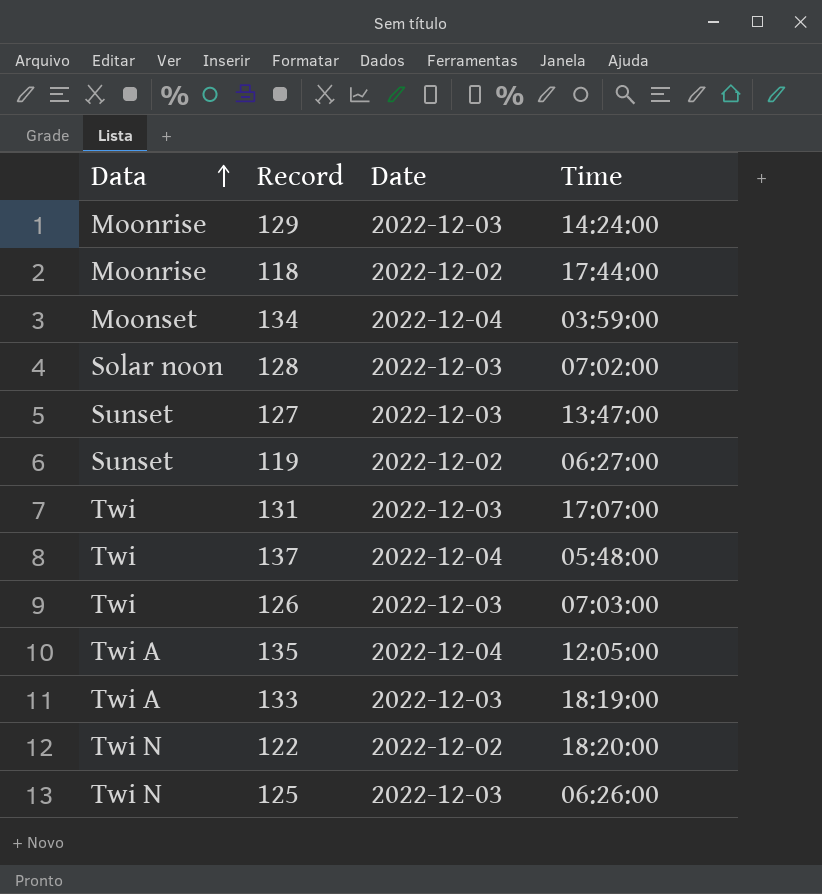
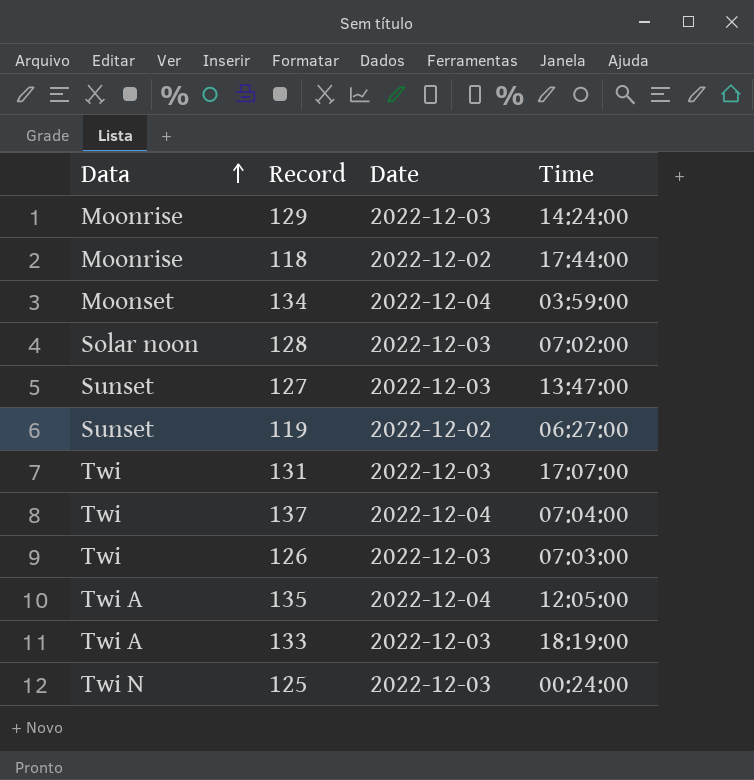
row 122: Twi N | 2022-12-02 | 18:20:00 -> none
137 | Time: 05:48:00 -> 07:04:00
125 | Time: 06:26:00 -> 00:24:00

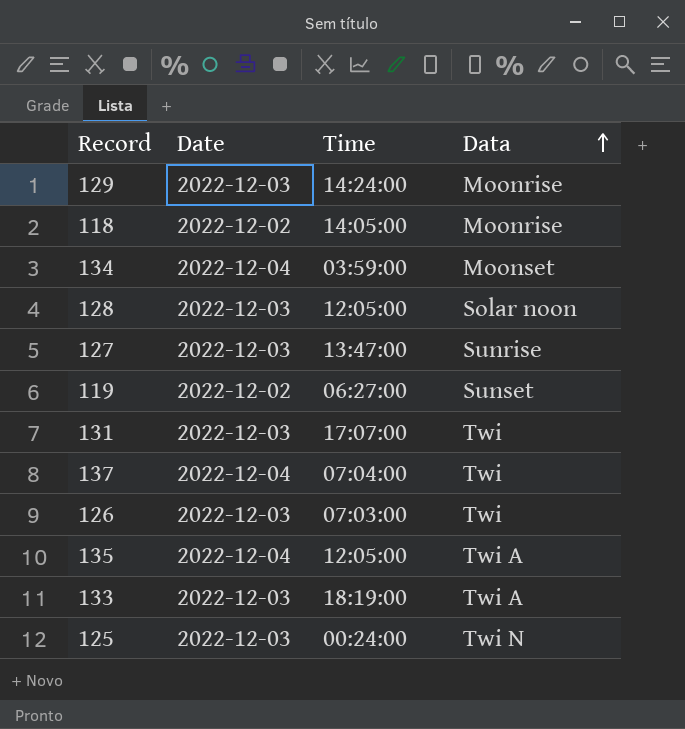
column Data | position: 1 -> 4
118 | Time: 17:44:00 -> 14:05:00
128 | Time: 07:02:00 -> 12:05:00
127 | Data: Sunset -> Sunrise

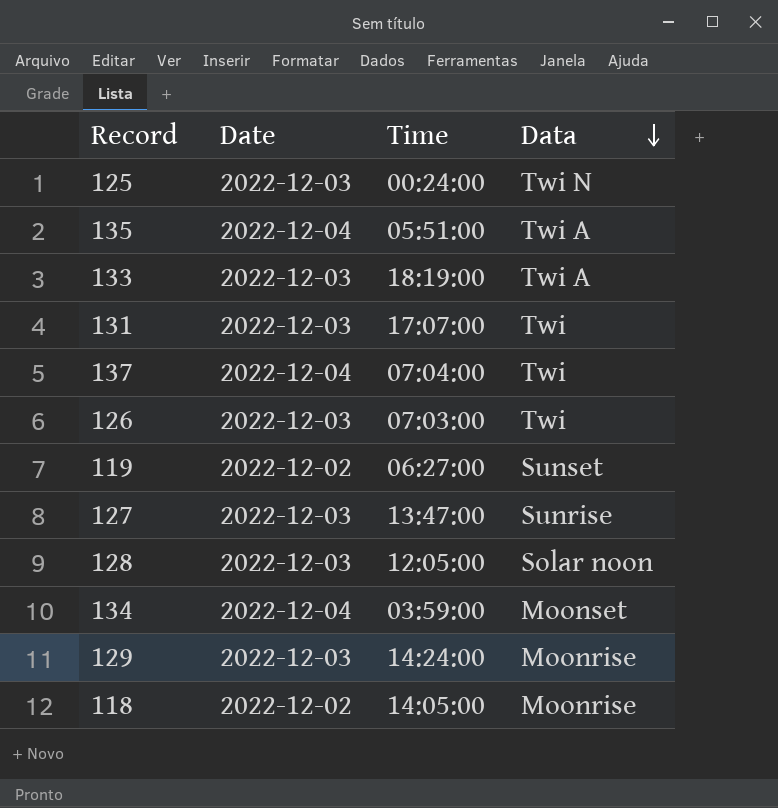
row order: Data ascending -> Data descending
135 | Time: 12:05:00 -> 05:51:00

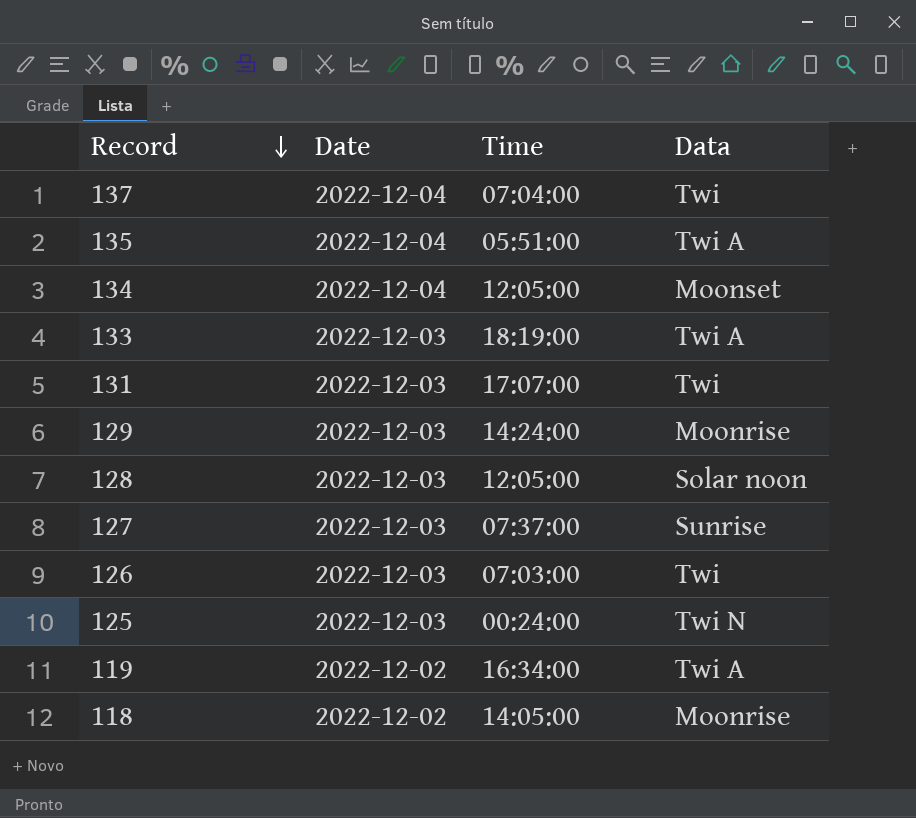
row order: Data descending -> Record descending
134 | Time: 03:59:00 -> 12:05:00
127 | Time: 13:47:00 -> 07:37:00
119 | Time: 06:27:00 -> 16:34:00
119 | Data: Sunset -> Twi A

